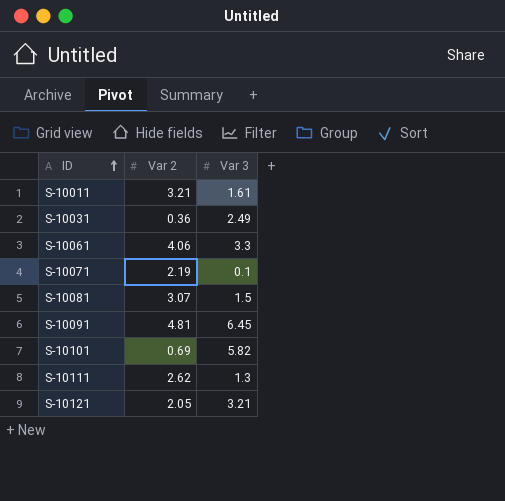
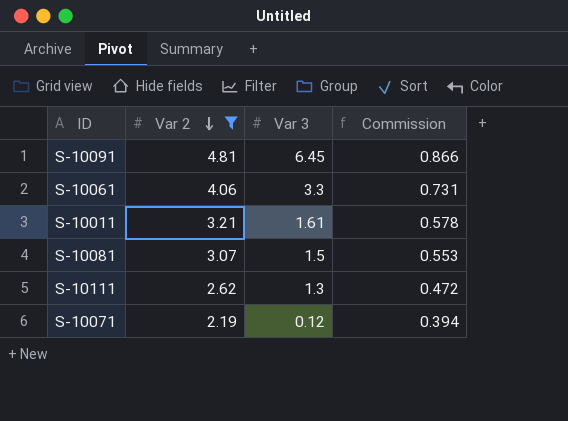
filter: none -> Var 2 >= 2.19
row order: ID ascending -> Var 2 descending
column Commission | formula: none -> [Var 2] * 0.18
S-10071 | Var 3: 0.1 -> 0.12

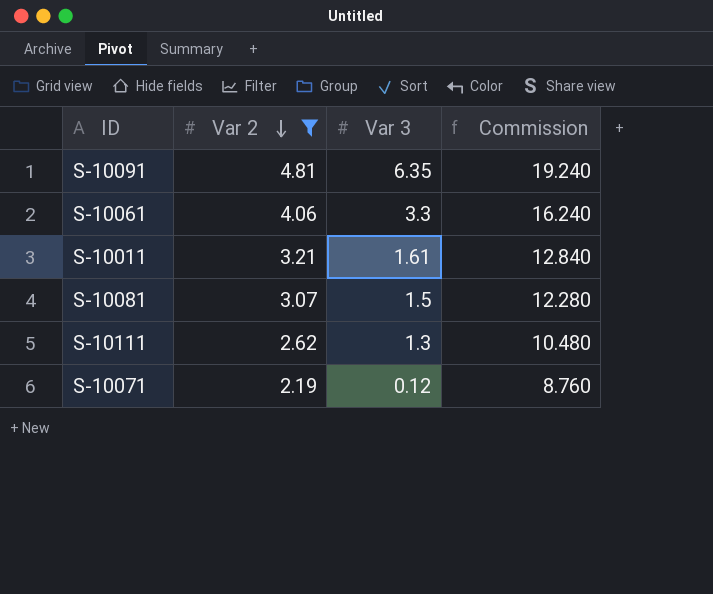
column Commission | formula: [Var 2] * 0.18 -> [Var 2] * 4
S-10091 | Var 3: 6.45 -> 6.35

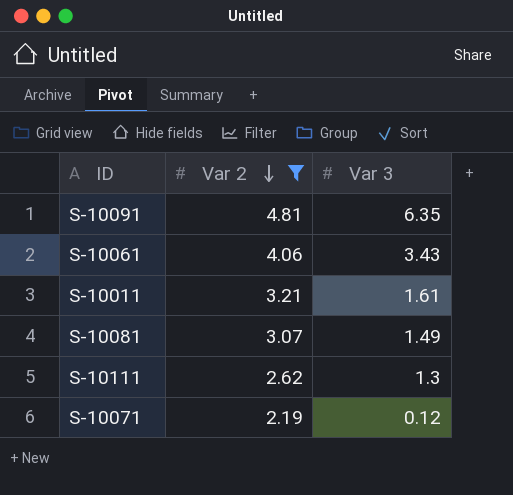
column Commission | formula: [Var 2] * 4 -> none
S-10061 | Var 3: 3.3 -> 3.43
S-10081 | Var 3: 1.5 -> 1.49

